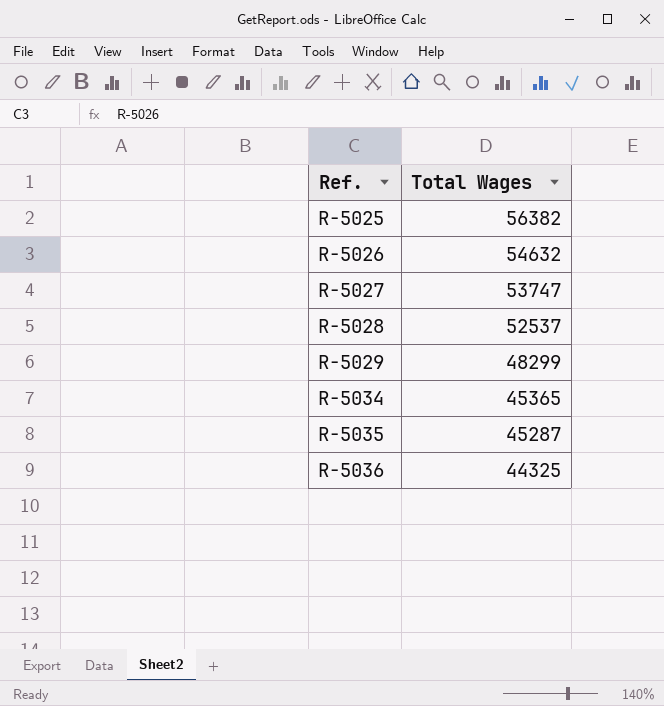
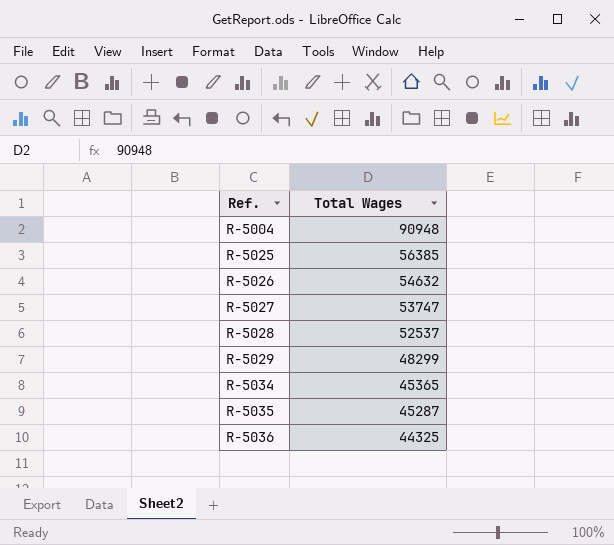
row R-5004: none -> 90948
R-5025 | Total Wages: 56382 -> 56385

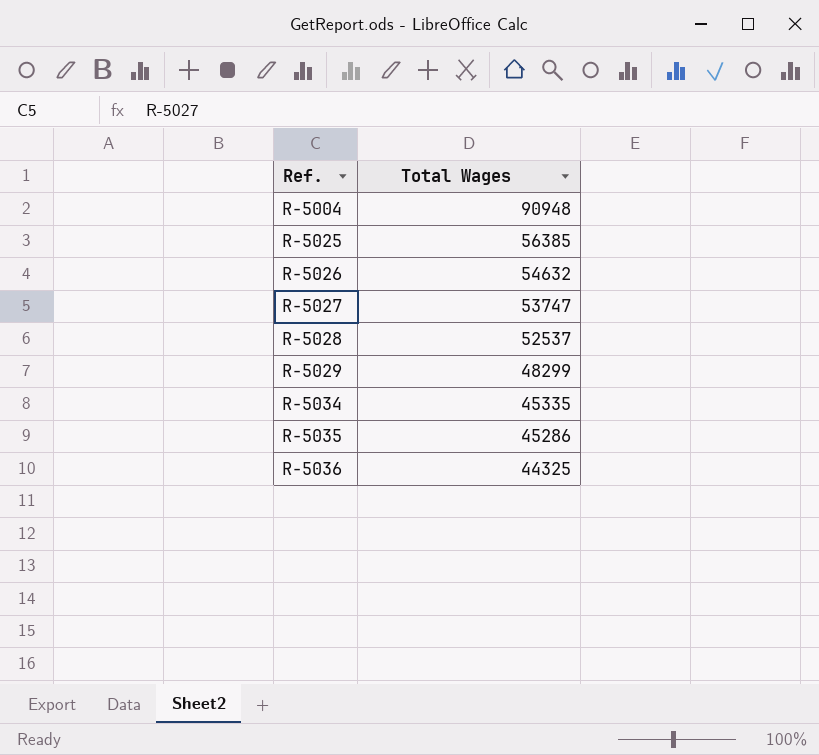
R-5034 | Total Wages: 45365 -> 45335
R-5035 | Total Wages: 45287 -> 45286

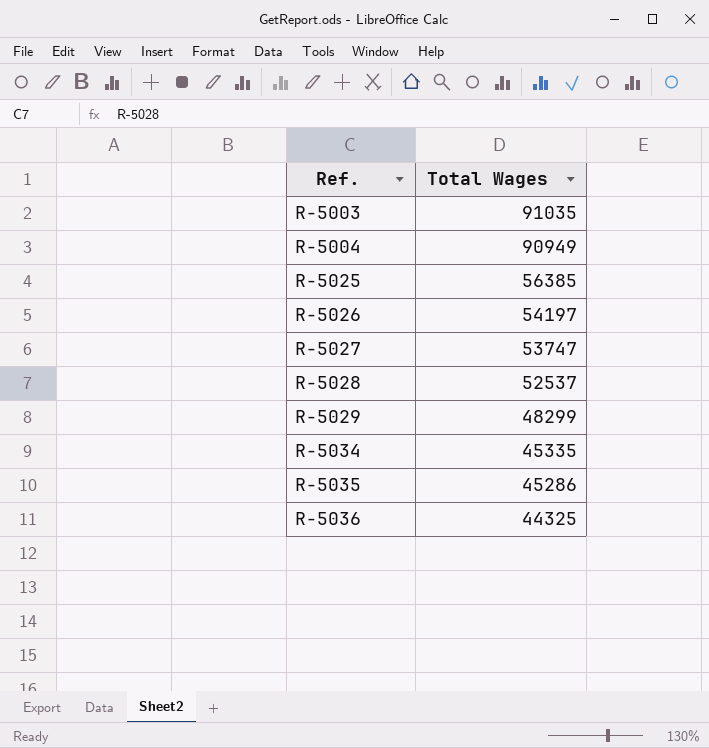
row R-5003: none -> 91035
R-5004 | Total Wages: 90948 -> 90949
R-5026 | Total Wages: 54632 -> 54197

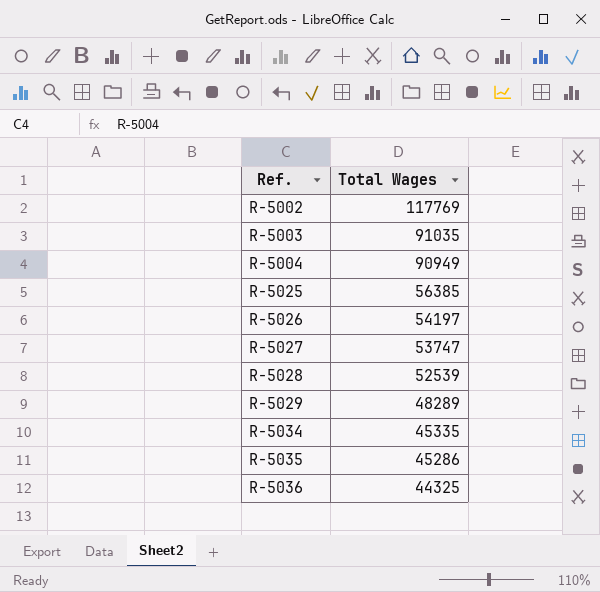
row R-5002: none -> 117769
R-5028 | Total Wages: 52537 -> 52539
R-5029 | Total Wages: 48299 -> 48289

